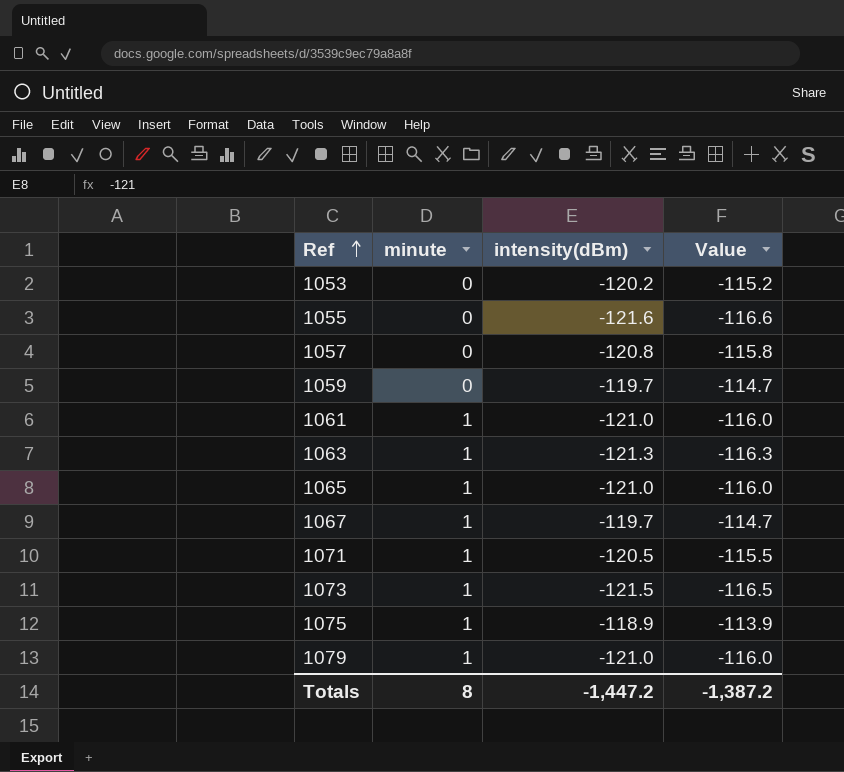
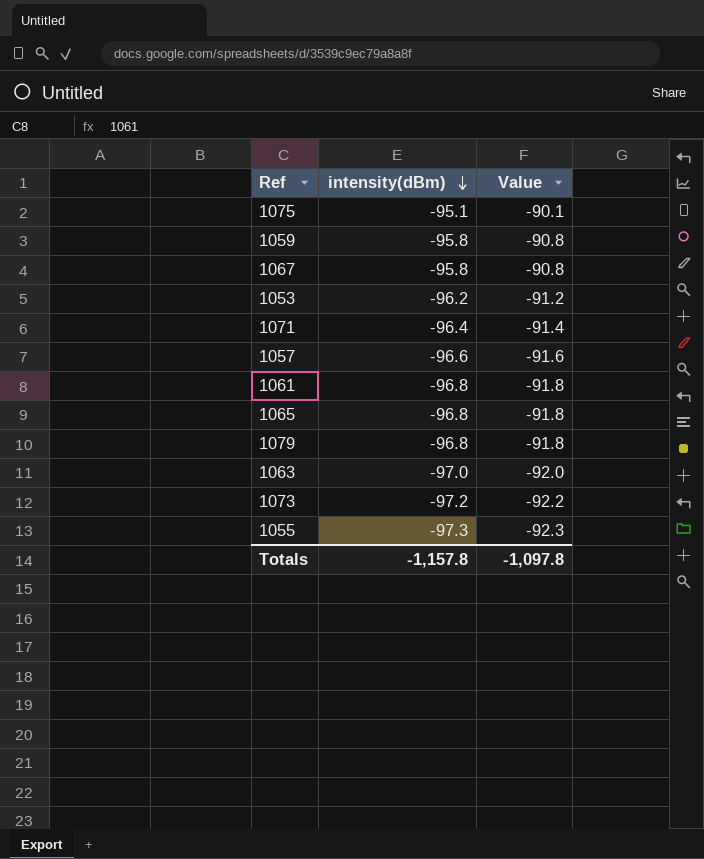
row order: Ref ascending -> intensity(dBm) descending
column minute | position: 2 -> none
1075 | intensity(dBm): -118.9 -> -95.1
1075 | Value: -113.9 -> -90.1
1059 | intensity(dBm): -119.7 -> -95.8
1059 | Value: -114.7 -> -90.8
1067 | intensity(dBm): -119.7 -> -95.8
1067 | Value: -114.7 -> -90.8
1053 | intensity(dBm): -120.2 -> -96.2
1053 | Value: -115.2 -> -91.2
1071 | intensity(dBm): -120.5 -> -96.4
1071 | Value: -115.5 -> -91.4
1057 | intensity(dBm): -120.8 -> -96.6
1057 | Value: -115.8 -> -91.6
1061 | intensity(dBm): -121.0 -> -96.8
1061 | Value: -116.0 -> -91.8
1065 | intensity(dBm): -121.0 -> -96.8
1065 | Value: -116.0 -> -91.8
1079 | intensity(dBm): -121.0 -> -96.8
1079 | Value: -116.0 -> -91.8
1063 | intensity(dBm): -121.3 -> -97.0
1063 | Value: -116.3 -> -92.0
1073 | intensity(dBm): -121.5 -> -97.2
1073 | Value: -116.5 -> -92.2
1055 | intensity(dBm): -121.6 -> -97.3
1055 | Value: -116.6 -> -92.3
Totals | intensity(dBm): -1,447.2 -> -1,157.8
Totals | Value: -1,387.2 -> -1,097.8

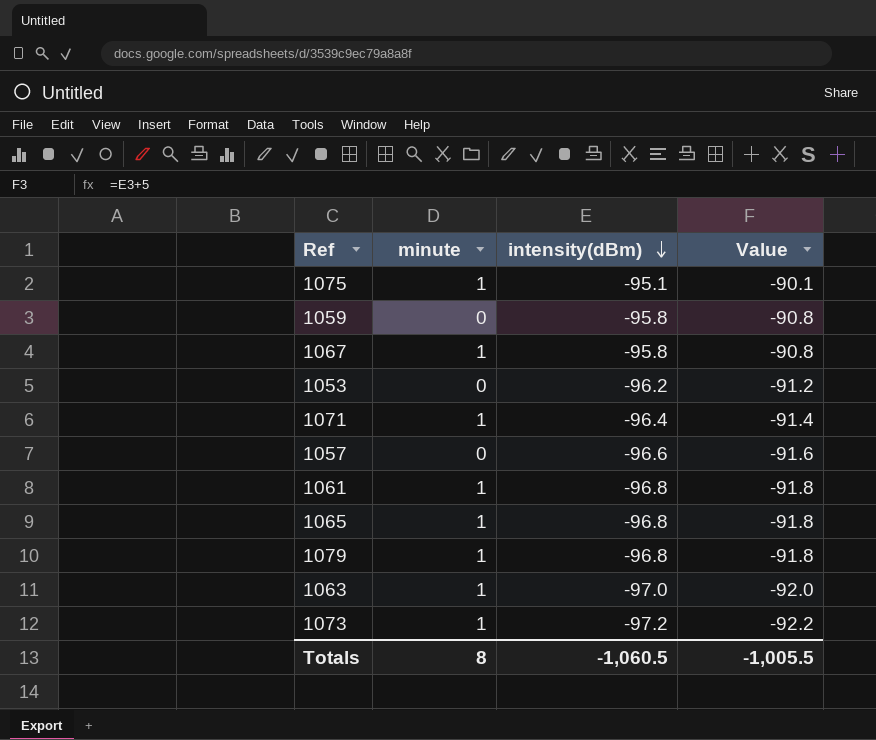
column minute | position: none -> 2
row 1055: -97.3 | -92.3 -> none
Totals | intensity(dBm): -1,157.8 -> -1,060.5
Totals | Value: -1,097.8 -> -1,005.5

